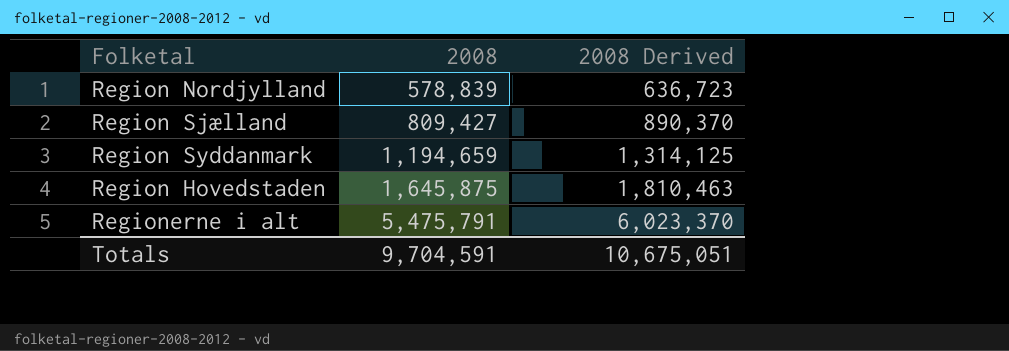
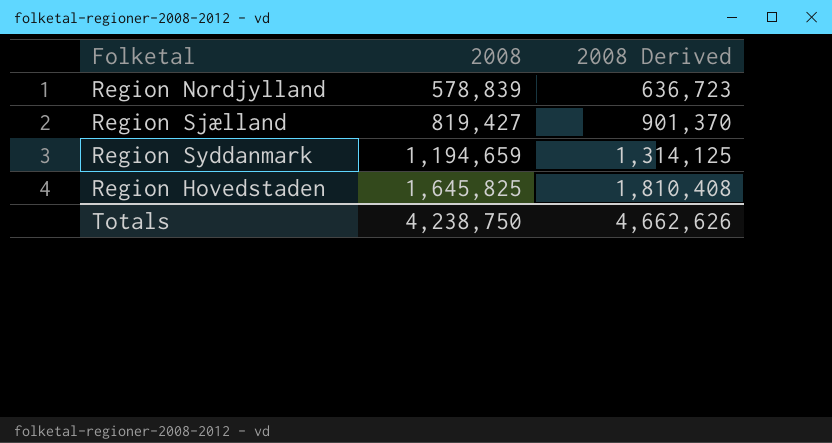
row Regionerne i alt: 5,475,791 | 6,023,370 -> none
Region Sjælland | 2008: 809,427 -> 819,427
Region Sjælland | 2008 Derived: 890,370 -> 901,370
Region Hovedstaden | 2008: 1,645,875 -> 1,645,825
Region Hovedstaden | 2008 Derived: 1,810,463 -> 1,810,408
Totals | 2008: 9,704,591 -> 4,238,750
Totals | 2008 Derived: 10,675,051 -> 4,662,626

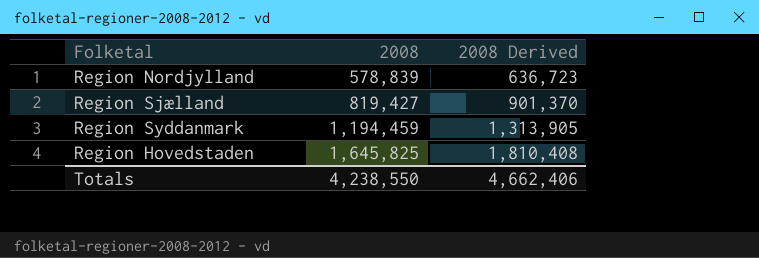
Region Syddanmark | 2008: 1,194,659 -> 1,194,459
Region Syddanmark | 2008 Derived: 1,314,125 -> 1,313,905
Totals | 2008: 4,238,750 -> 4,238,550
Totals | 2008 Derived: 4,662,626 -> 4,662,406

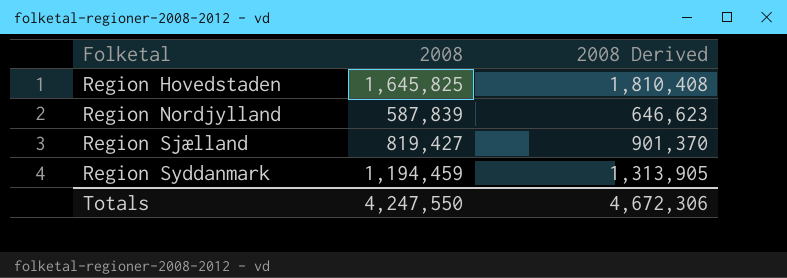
row order: 2008 ascending -> Folketal ascending
Region Nordjylland | 2008: 578,839 -> 587,839
Region Nordjylland | 2008 Derived: 636,723 -> 646,623
Totals | 2008: 4,238,550 -> 4,247,550
Totals | 2008 Derived: 4,662,406 -> 4,672,306

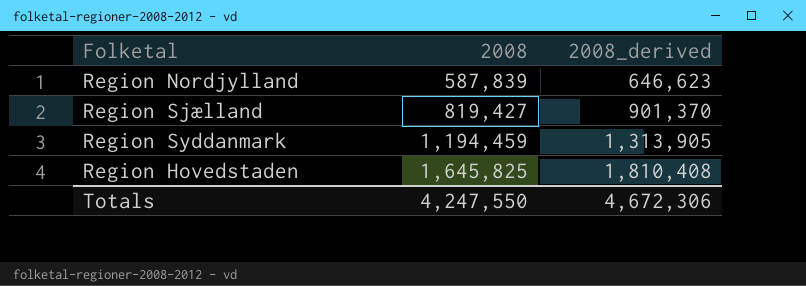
row order: Folketal ascending -> 2008 ascending
column name: 2008 Derived -> 2008_derived

